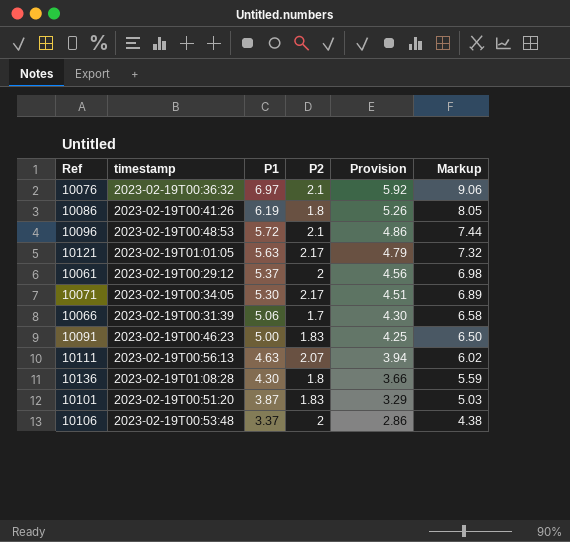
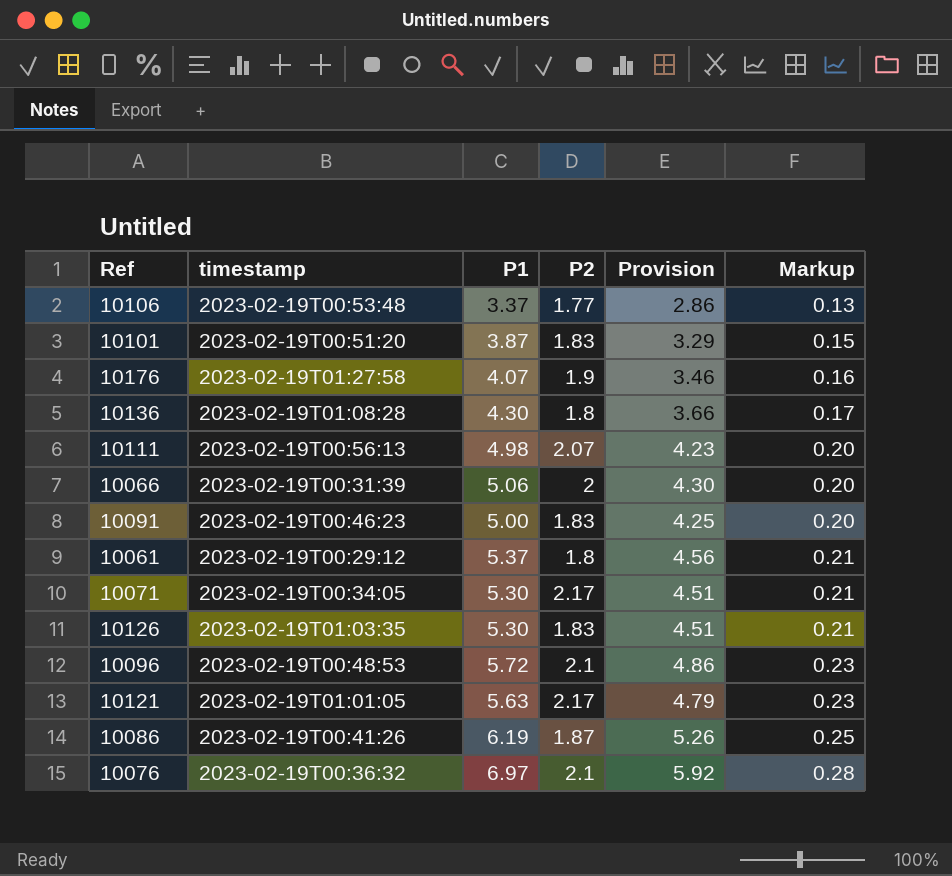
row order: P1 descending -> Markup ascending
column Markup | formula: [P1] * 1.3 -> [P1] * 0.04
10106 | P2: 2 -> 1.77
row 10176: none -> 2023-02-19T01:27:58 | 4.07 | 1.9 | 3.46 | 0.16
10111 | P1: 4.63 -> 4.98
10111 | Provision: 3.94 -> 4.23
10066 | P2: 1.7 -> 2
10061 | P2: 2 -> 1.8
row 10126: none -> 2023-02-19T01:03:35 | 5.30 | 1.83 | 4.51 | 0.21
10086 | P2: 1.8 -> 1.87

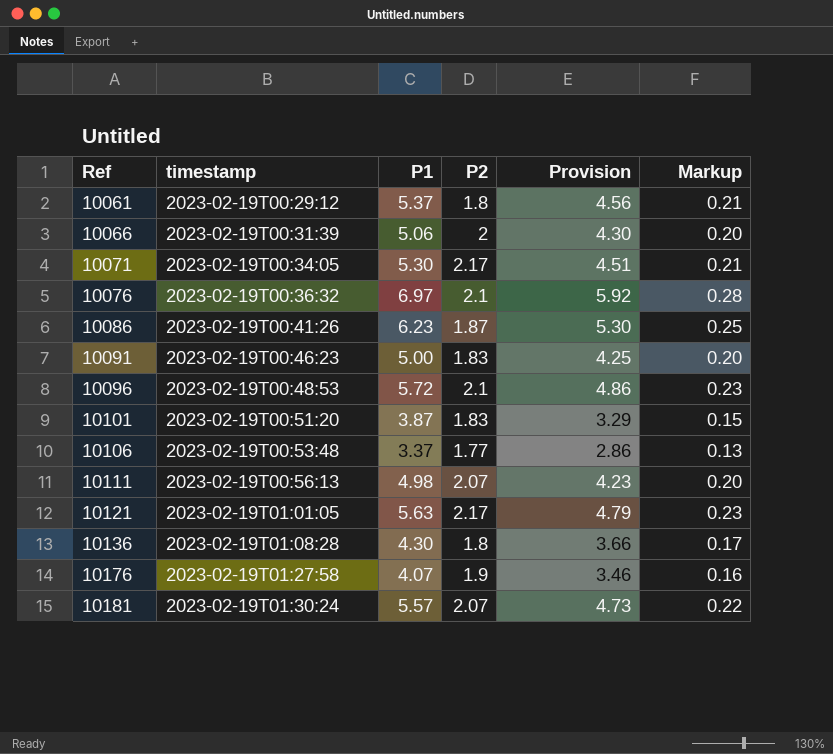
row order: Markup ascending -> Ref ascending
row 10126: 2023-02-19T01:03:35 | 5.30 | 1.83 | 4.51 | 0.21 -> none
10086 | P1: 6.19 -> 6.23
10086 | Provision: 5.26 -> 5.30
row 10181: none -> 2023-02-19T01:30:24 | 5.57 | 2.07 | 4.73 | 0.22

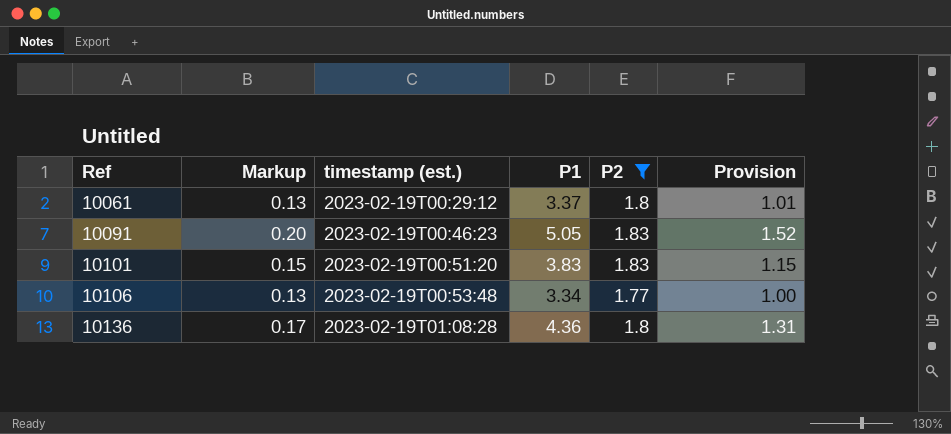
filter: none -> P2 <= 1.83
column Markup | position: 6 -> 2
column name: timestamp -> timestamp (est.)
column Provision | formula: [P1] * 0.85 -> [P1] * 0.3
10061 | Markup: 0.21 -> 0.13
10061 | P1: 5.37 -> 3.37
10091 | P1: 5.00 -> 5.05
10101 | P1: 3.87 -> 3.83
10106 | P1: 3.37 -> 3.34
10136 | P1: 4.30 -> 4.36

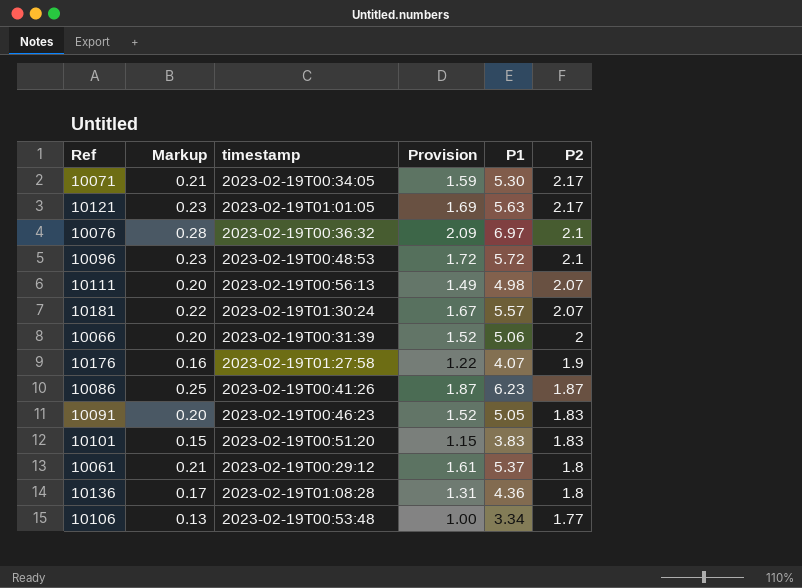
filter: P2 <= 1.83 -> none
row order: Ref ascending -> P2 descending
column name: timestamp (est.) -> timestamp
column Provision | position: 6 -> 4
10061 | Markup: 0.13 -> 0.21
10061 | Provision: 1.01 -> 1.61
10061 | P1: 3.37 -> 5.37

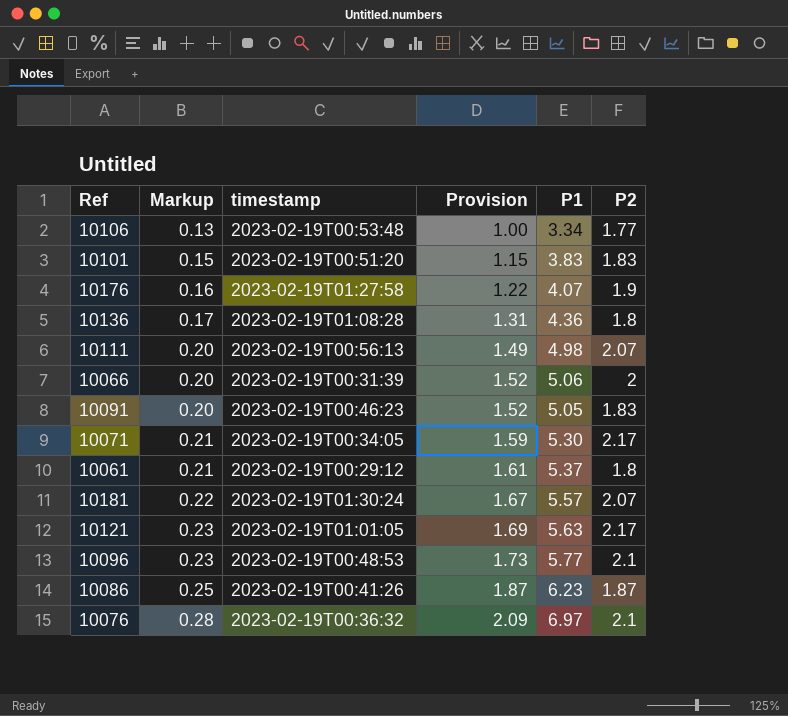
row order: P2 descending -> Markup ascending
10096 | Provision: 1.72 -> 1.73
10096 | P1: 5.72 -> 5.77

